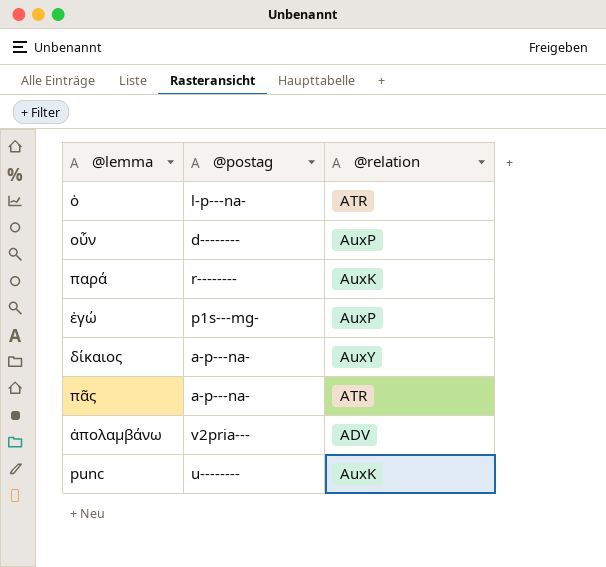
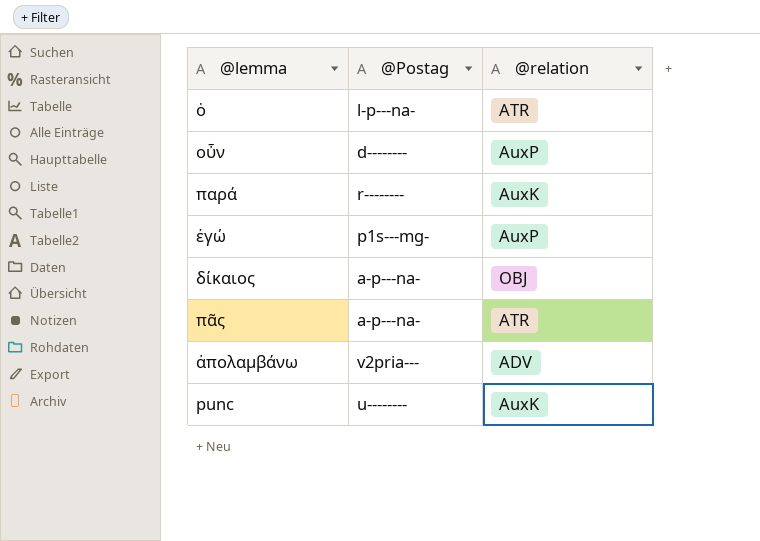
column name: @postag -> @Postag
δίκαιος | @relation: AuxY -> OBJ

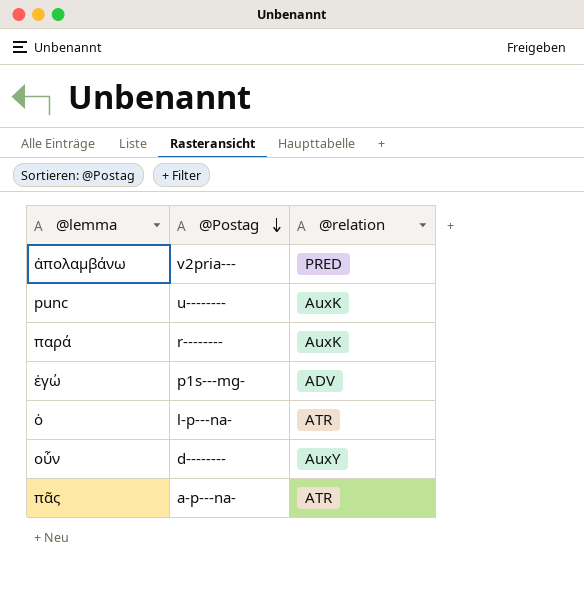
row order: none -> @Postag descending
row δίκαιος: a-p---na- | OBJ -> none
ἀπολαμβάνω | @relation: ADV -> PRED
ἐγώ | @relation: AuxP -> ADV
οὖν | @relation: AuxP -> AuxY

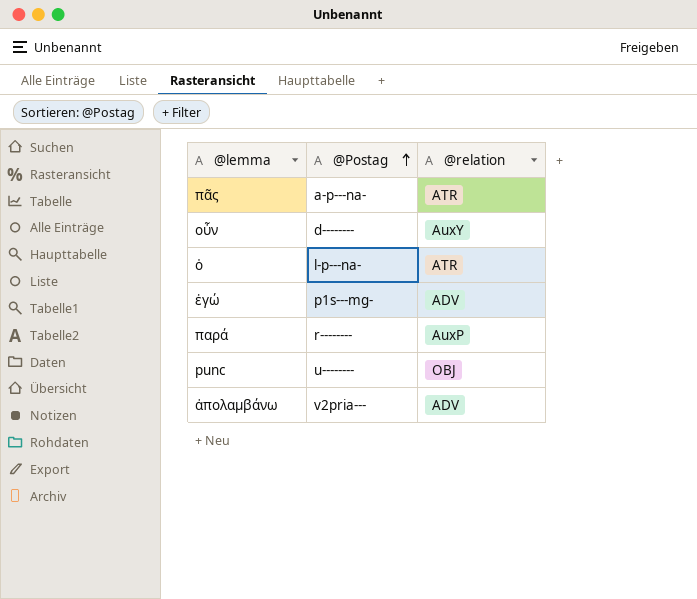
row order: @Postag descending -> @Postag ascending
παρά | @relation: AuxK -> AuxP
punc | @relation: AuxK -> OBJ
ἀπολαμβάνω | @relation: PRED -> ADV

